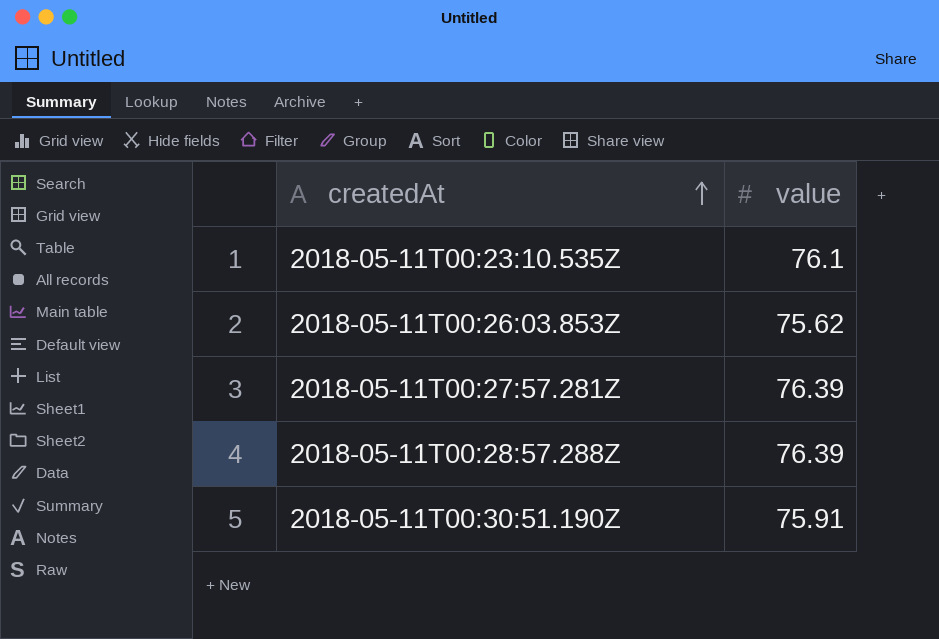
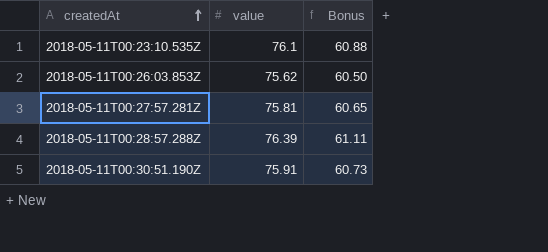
column Bonus | formula: none -> [value] * 0.8
2018-05-11T00:27:57.281Z | value: 76.39 -> 75.81

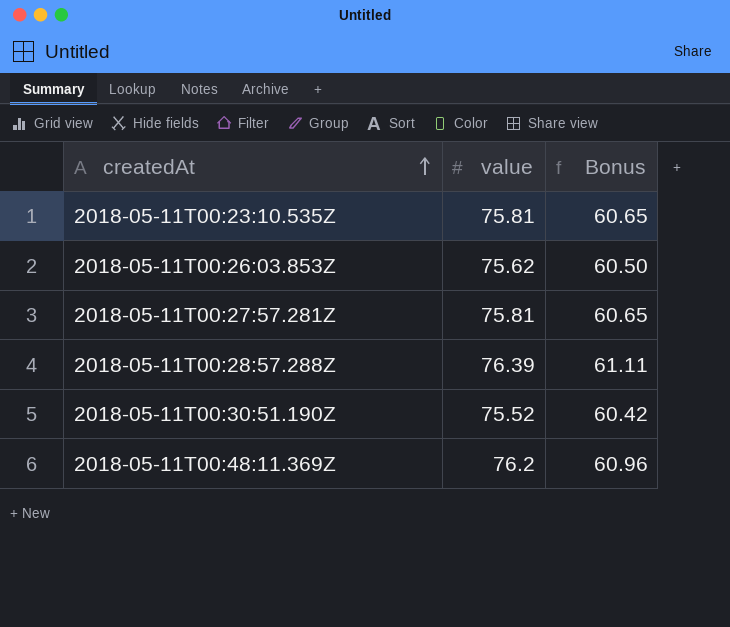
2018-05-11T00:23:10.535Z | value: 76.1 -> 75.81
2018-05-11T00:23:10.535Z | Bonus: 60.88 -> 60.65
2018-05-11T00:30:51.190Z | value: 75.91 -> 75.52
2018-05-11T00:30:51.190Z | Bonus: 60.73 -> 60.42
row 2018-05-11T00:48:11.369Z: none -> 76.2 | 60.96

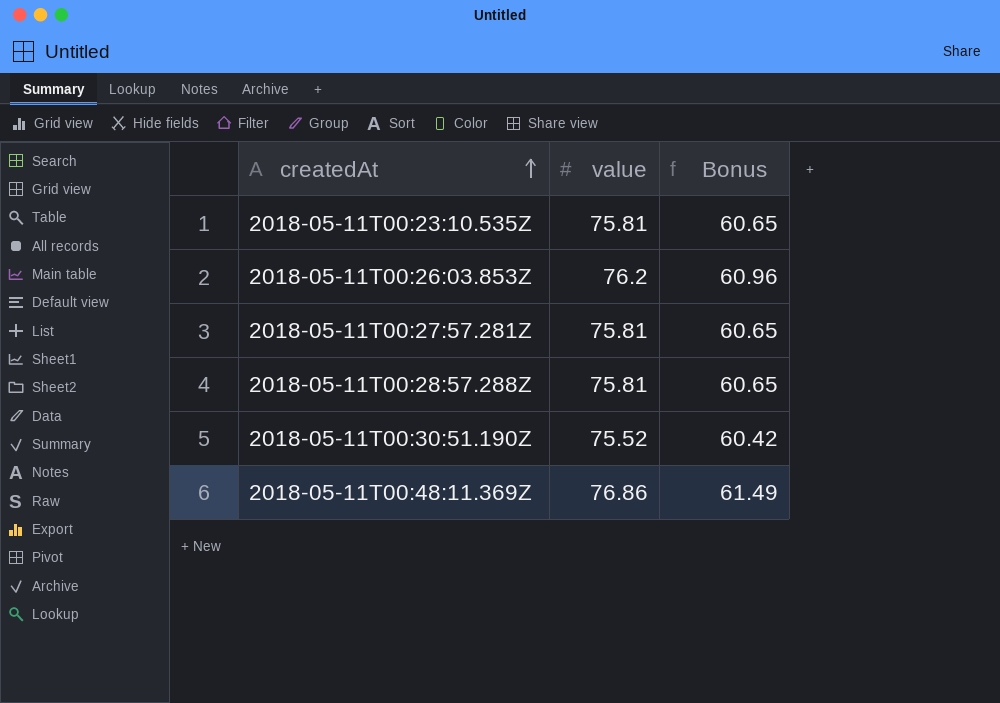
2018-05-11T00:26:03.853Z | value: 75.62 -> 76.2
2018-05-11T00:26:03.853Z | Bonus: 60.50 -> 60.96
2018-05-11T00:28:57.288Z | value: 76.39 -> 75.81
2018-05-11T00:28:57.288Z | Bonus: 61.11 -> 60.65
2018-05-11T00:48:11.369Z | value: 76.2 -> 76.86
2018-05-11T00:48:11.369Z | Bonus: 60.96 -> 61.49

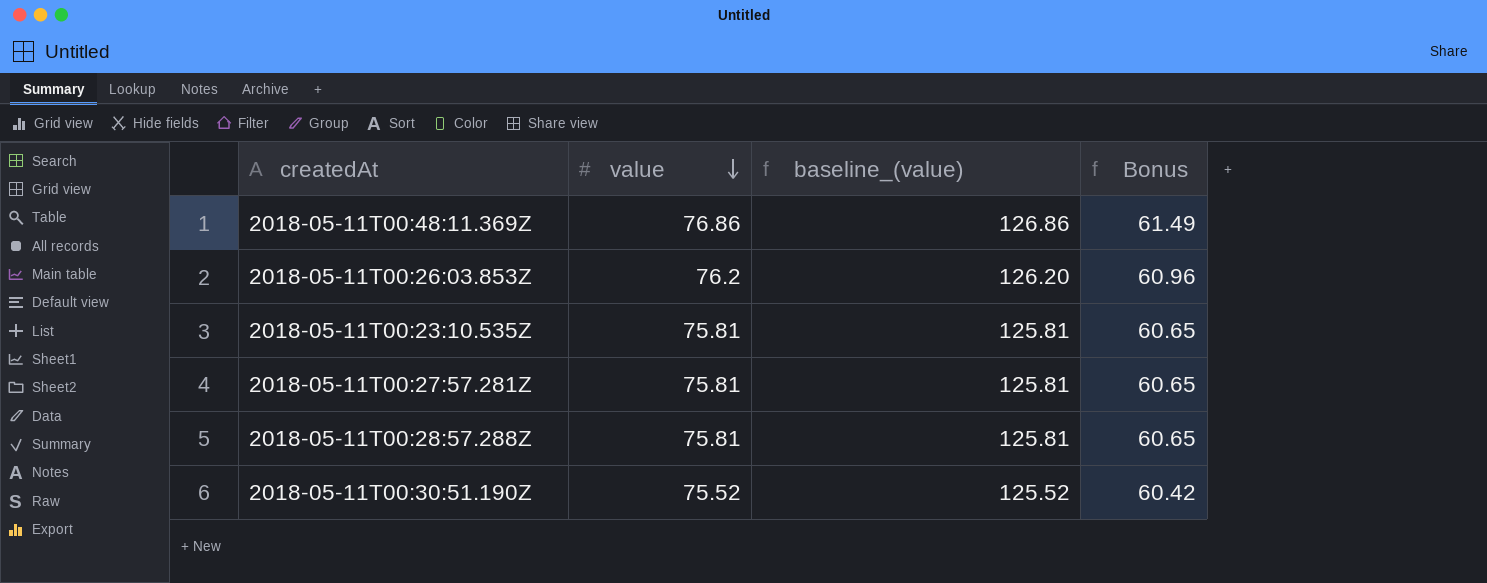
row order: createdAt ascending -> value descending
column baseline_(value) | formula: none -> [value] + 50

